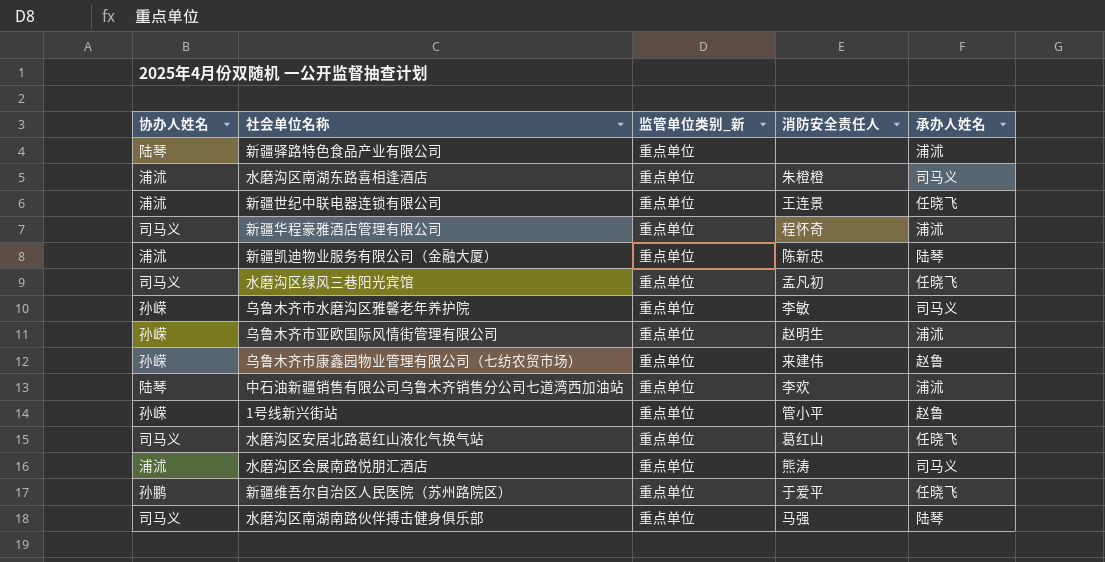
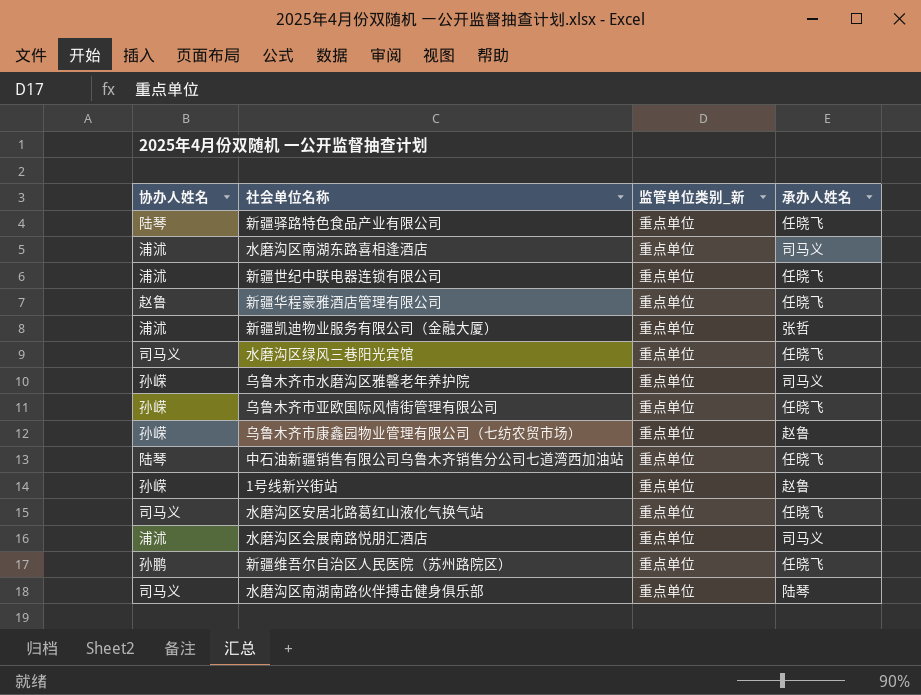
column 消防安全责任人 | position: 4 -> none
新疆驿路特色食品产业有限公司 | 承办人姓名: 浦沭 -> 任晓飞
新疆华程豪雅酒店管理有限公司 | 协办人姓名: 司马义 -> 赵鲁
新疆华程豪雅酒店管理有限公司 | 承办人姓名: 浦沭 -> 任晓飞
新疆凯迪物业服务有限公司（金融大厦） | 承办人姓名: 陆琴 -> 张哲
乌鲁木齐市亚欧国际风情街管理有限公司 | 承办人姓名: 浦沭 -> 任晓飞
中石油新疆销售有限公司乌鲁木齐销售分公司七道湾西加油站 | 承办人姓名: 浦沭 -> 任晓飞

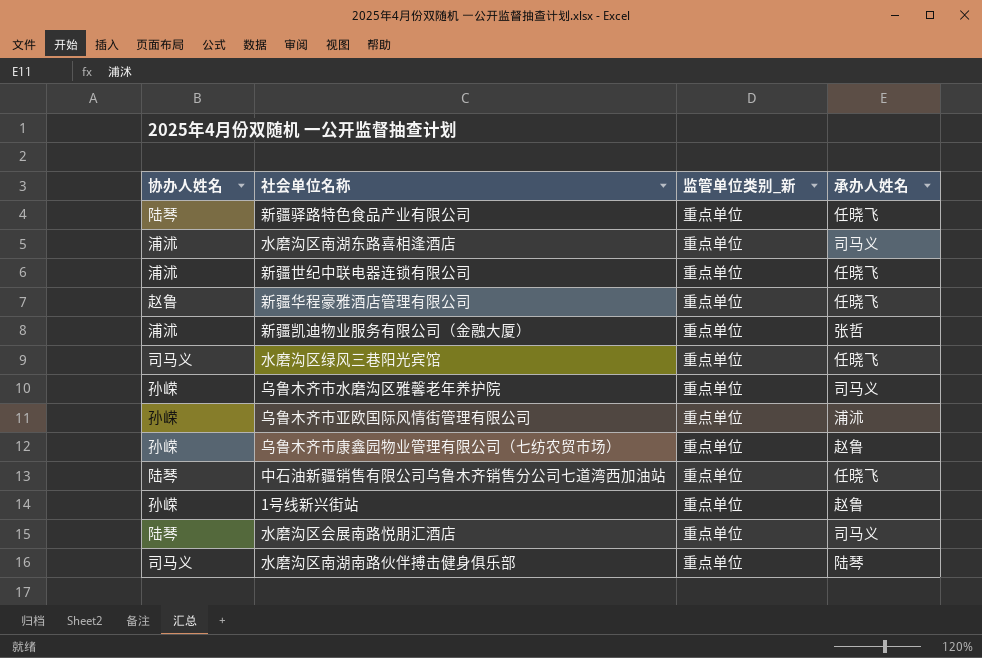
row 水磨沟区安居北路葛红山液化气换气站: 司马义 | 重点单位 | 任晓飞 -> none
row 新疆维吾尔自治区人民医院（苏州路院区）: 孙鹏 | 重点单位 | 任晓飞 -> none
乌鲁木齐市亚欧国际风情街管理有限公司 | 承办人姓名: 任晓飞 -> 浦沭
水磨沟区会展南路悦朋汇酒店 | 协办人姓名: 浦沭 -> 陆琴

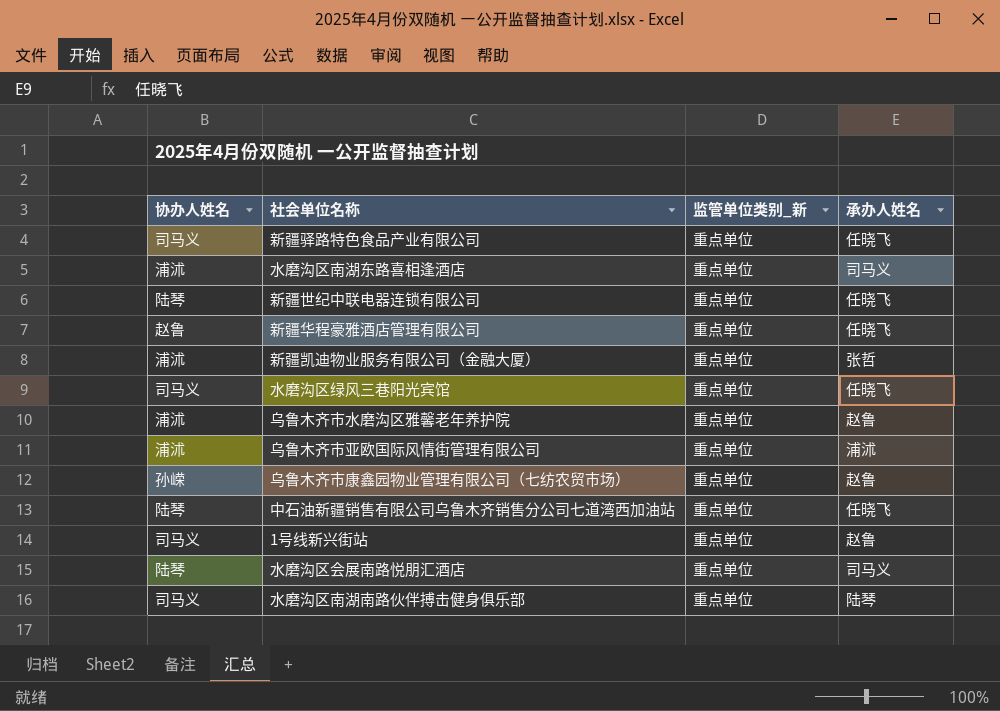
新疆驿路特色食品产业有限公司 | 协办人姓名: 陆琴 -> 司马义
新疆世纪中联电器连锁有限公司 | 协办人姓名: 浦沭 -> 陆琴
乌鲁木齐市水磨沟区雅馨老年养护院 | 协办人姓名: 孙嵘 -> 浦沭
乌鲁木齐市水磨沟区雅馨老年养护院 | 承办人姓名: 司马义 -> 赵鲁
乌鲁木齐市亚欧国际风情街管理有限公司 | 协办人姓名: 孙嵘 -> 浦沭
1号线新兴街站 | 协办人姓名: 孙嵘 -> 司马义

